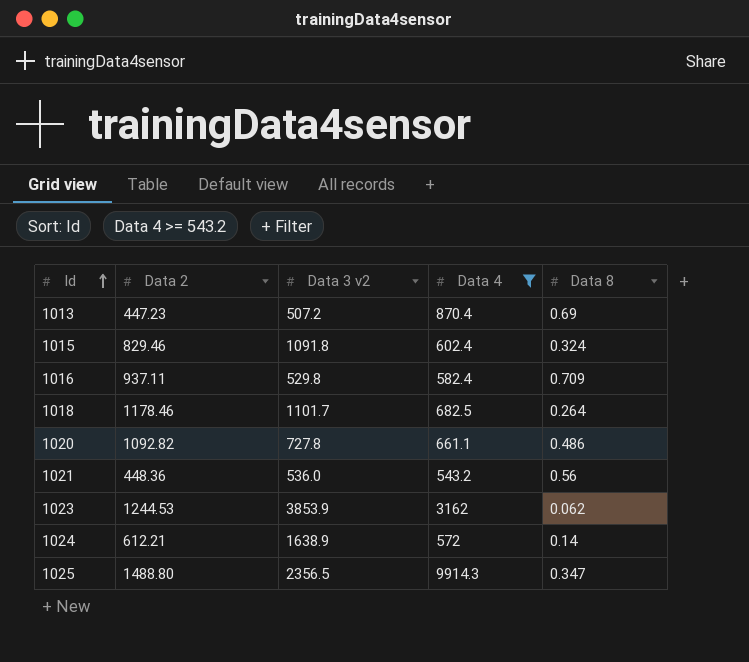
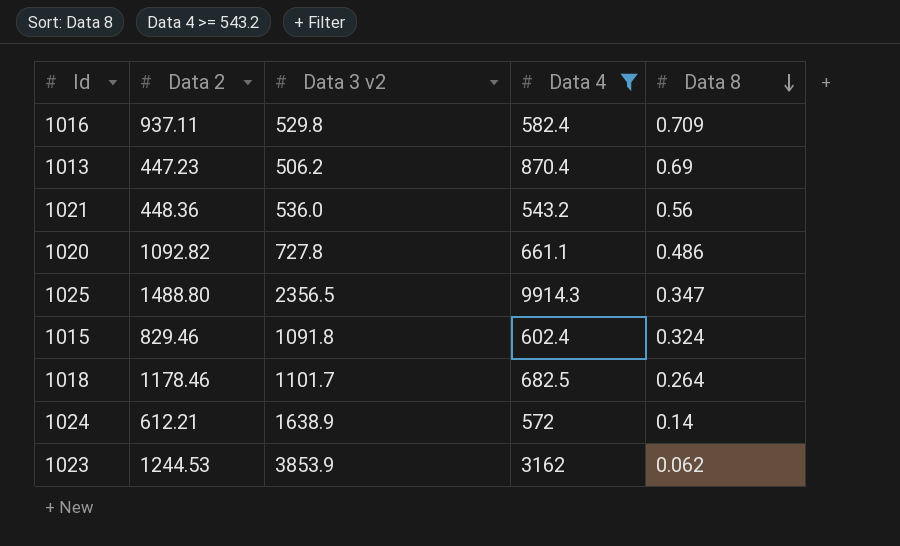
row order: Id ascending -> Data 8 descending
1013 | Data 3 v2: 507.2 -> 506.2

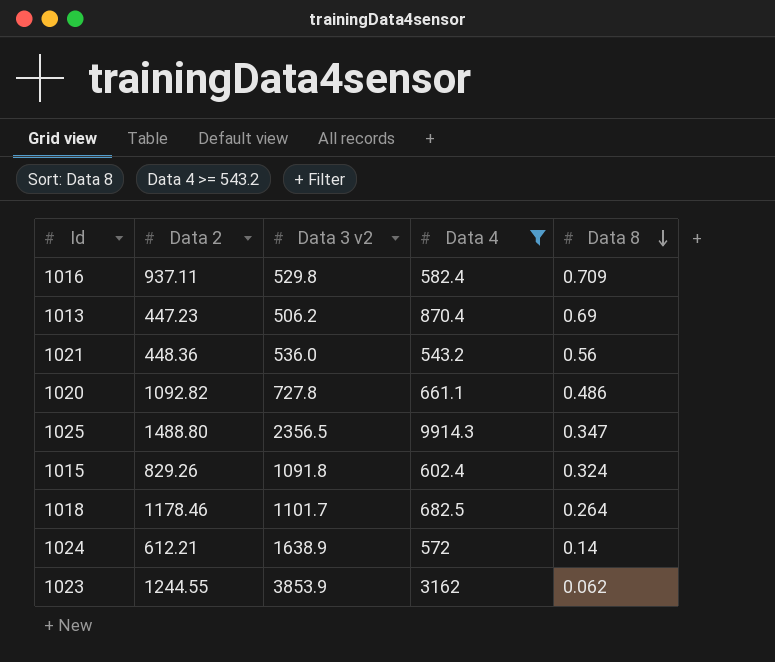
1015 | Data 2: 829.46 -> 829.26
1023 | Data 2: 1244.53 -> 1244.55

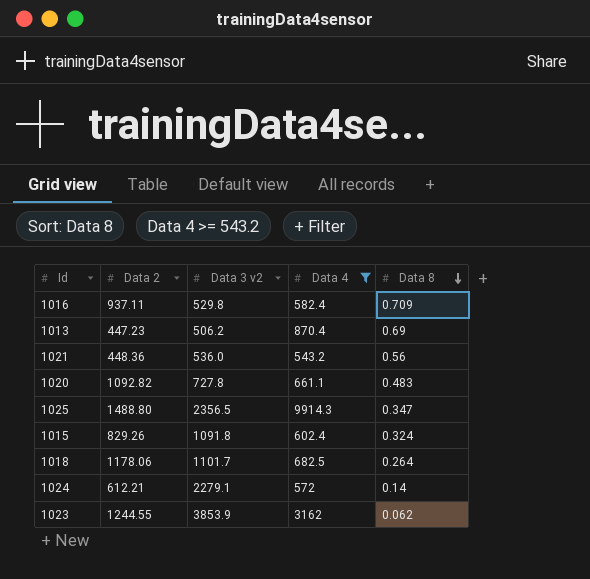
1020 | Data 8: 0.486 -> 0.483
1018 | Data 2: 1178.46 -> 1178.06
1024 | Data 3 v2: 1638.9 -> 2279.1

